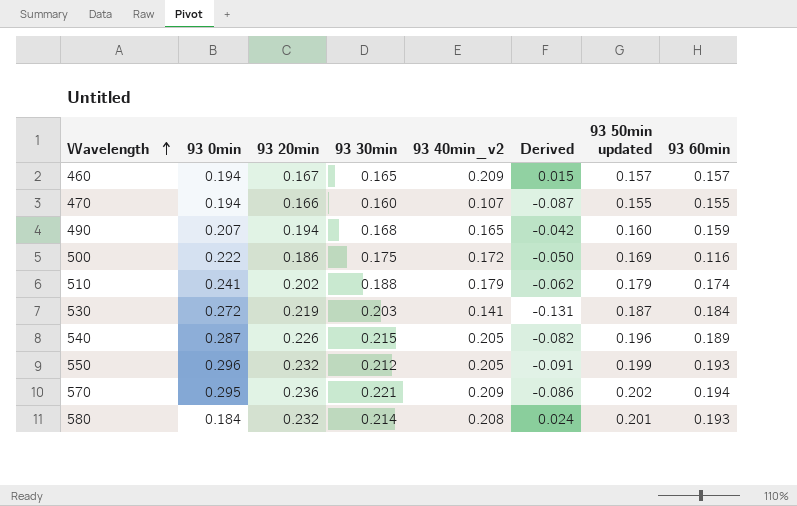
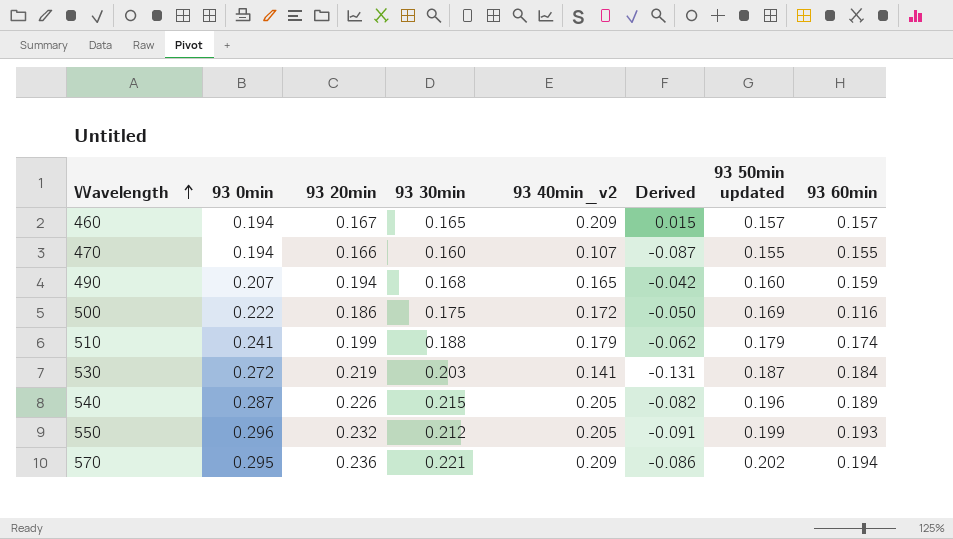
row 580: 0.184 | 0.232 | 0.214 | 0.208 | 0.024 | 0.201 | 0.193 -> none
510 | 93 20min: 0.202 -> 0.199

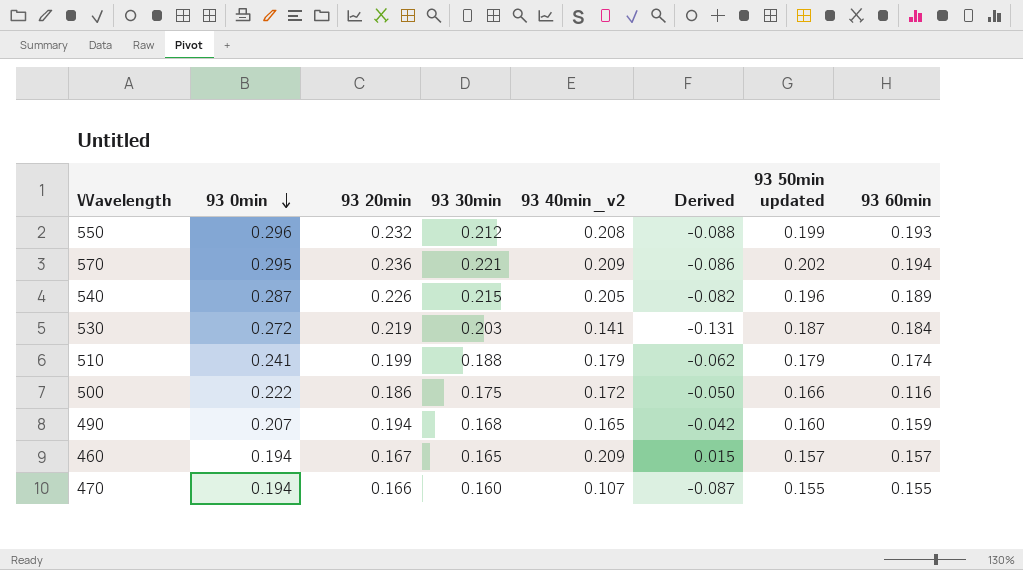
row order: Wavelength ascending -> 93 0min descending
550 | 93 40min_v2: 0.205 -> 0.208
550 | Derived: -0.091 -> -0.088
500 | 93 50min updated: 0.169 -> 0.166

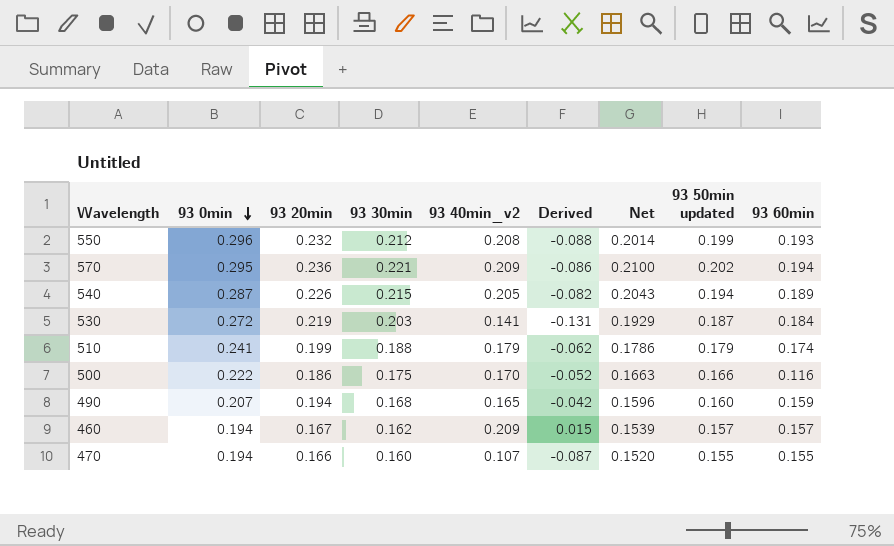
column Net | formula: none -> [93 30min] * 0.95
540 | 93 50min updated: 0.196 -> 0.194
500 | 93 40min_v2: 0.172 -> 0.170
500 | Derived: -0.050 -> -0.052
460 | 93 30min: 0.165 -> 0.162

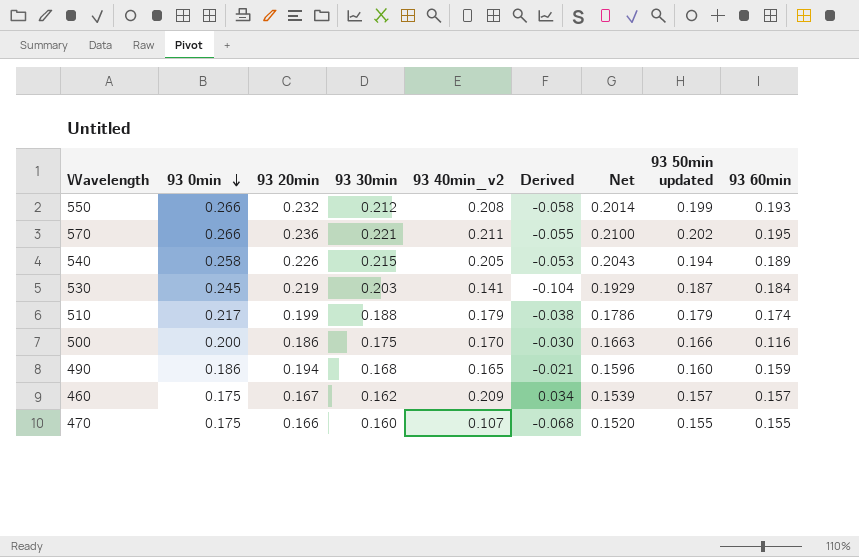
550 | 93 0min: 0.296 -> 0.266
550 | Derived: -0.088 -> -0.058
570 | 93 0min: 0.295 -> 0.266
570 | 93 40min_v2: 0.209 -> 0.211
570 | Derived: -0.086 -> -0.055
570 | 93 60min: 0.194 -> 0.195
540 | 93 0min: 0.287 -> 0.258
540 | Derived: -0.082 -> -0.053
530 | 93 0min: 0.272 -> 0.245
530 | Derived: -0.131 -> -0.104
510 | 93 0min: 0.241 -> 0.217
510 | Derived: -0.062 -> -0.038
500 | 93 0min: 0.222 -> 0.200
500 | Derived: -0.052 -> -0.030
490 | 93 0min: 0.207 -> 0.186
490 | Derived: -0.042 -> -0.021
460 | 93 0min: 0.194 -> 0.175
460 | Derived: 0.015 -> 0.034
470 | 93 0min: 0.194 -> 0.175
470 | Derived: -0.087 -> -0.068

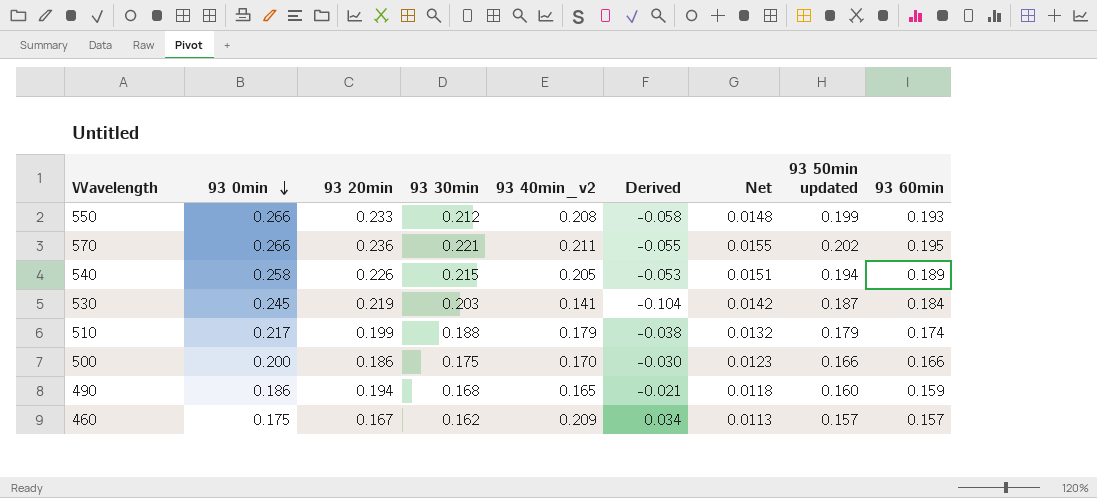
column Net | formula: [93 30min] * 0.95 -> [93 30min] * 0.07
row 470: 0.175 | 0.166 | 0.160 | 0.107 | -0.068 | 0.1520 | 0.155 | 0.155 -> none
550 | 93 20min: 0.232 -> 0.233
500 | 93 60min: 0.116 -> 0.166

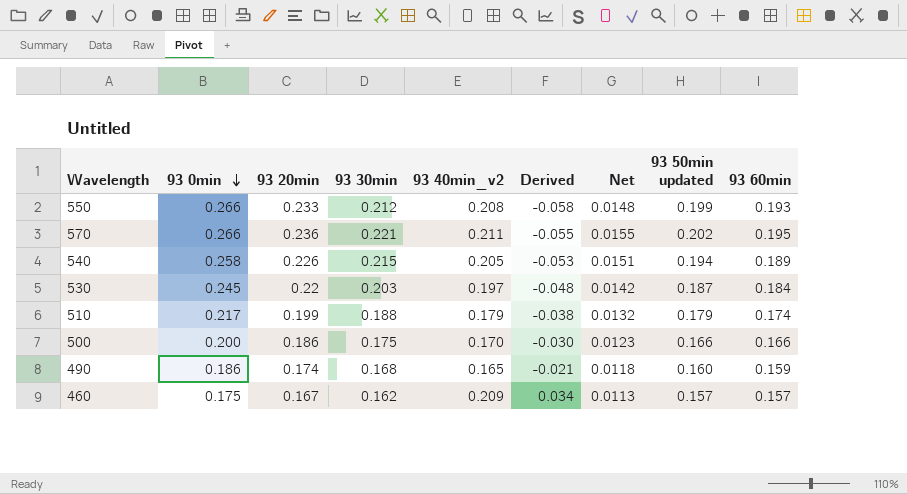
530 | 93 20min: 0.219 -> 0.22
530 | 93 40min_v2: 0.141 -> 0.197
530 | Derived: -0.104 -> -0.048
490 | 93 20min: 0.194 -> 0.174

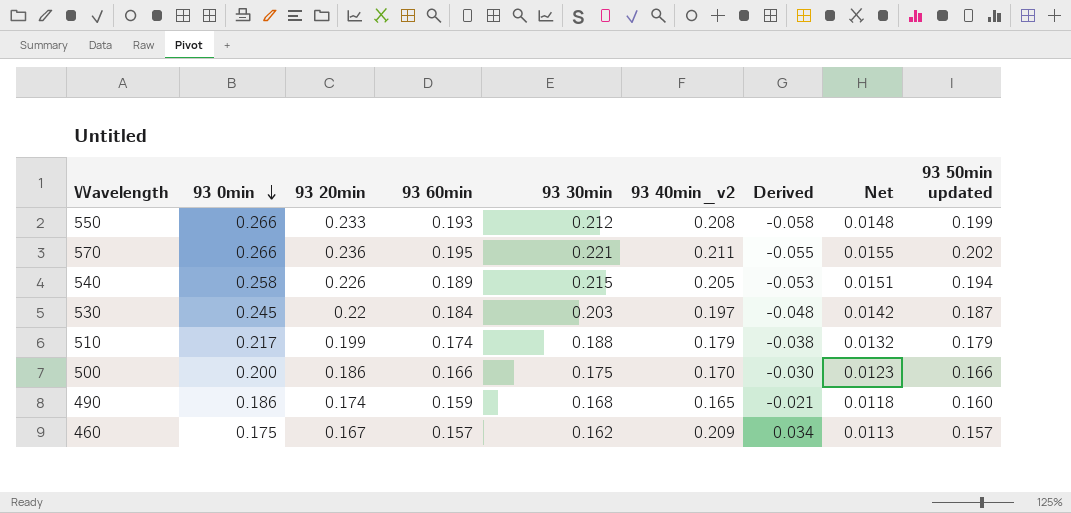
column 93 60min | position: 9 -> 4

